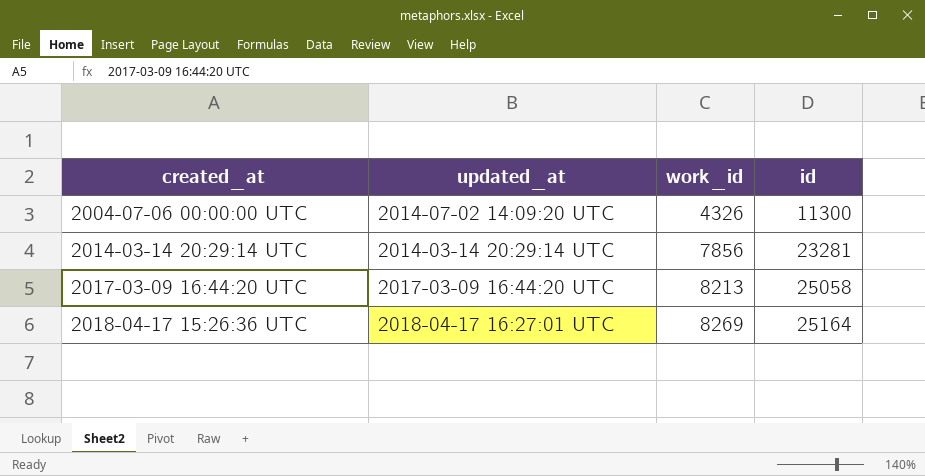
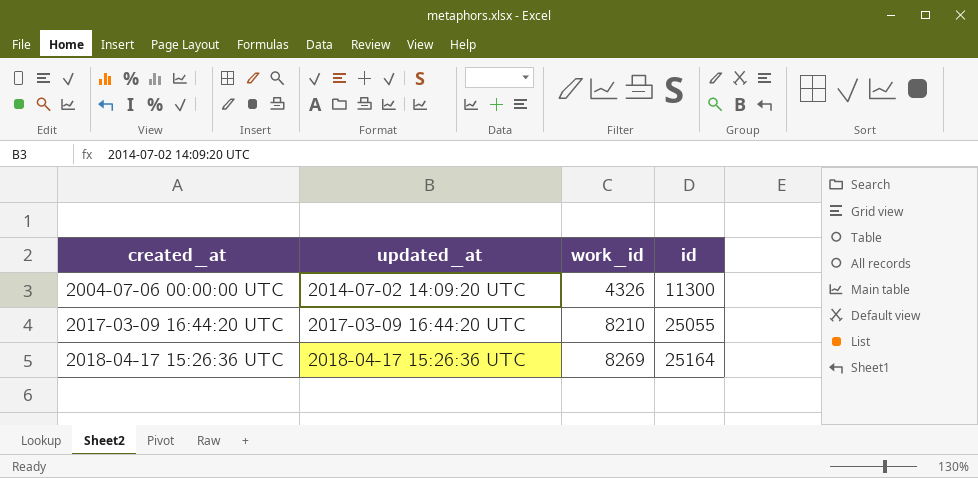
row 2014-03-14 20:29:14 UTC: 2014-03-14 20:29:14 UTC | 7856 | 23281 -> none
2017-03-09 16:44:20 UTC | work_id: 8213 -> 8210
2017-03-09 16:44:20 UTC | id: 25058 -> 25055
2018-04-17 15:26:36 UTC | updated_at: 2018-04-17 16:27:01 UTC -> 2018-04-17 15:26:36 UTC

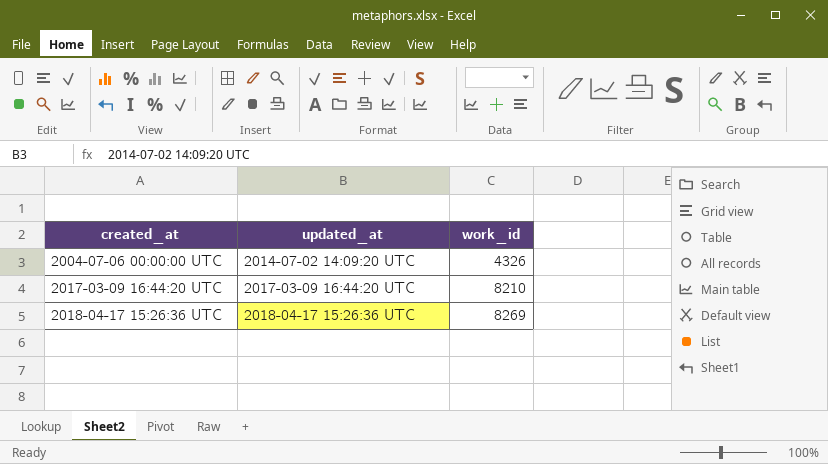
column id | position: 4 -> none

